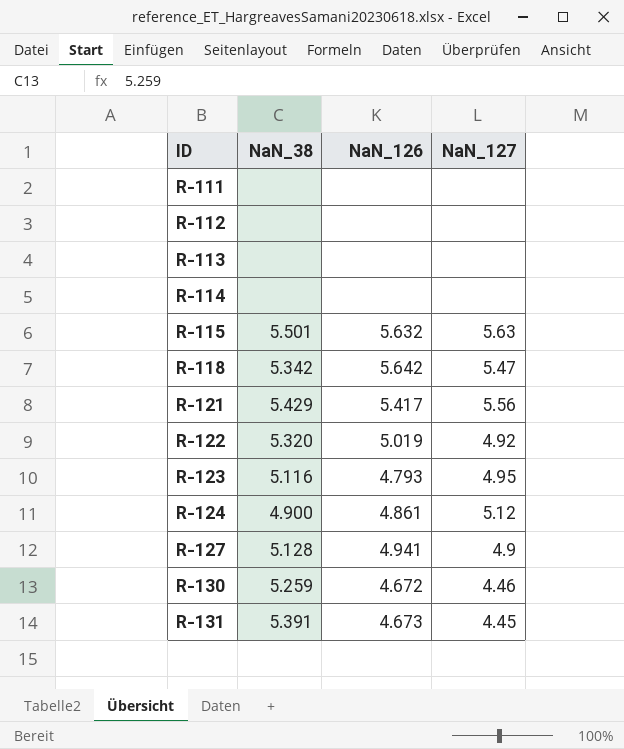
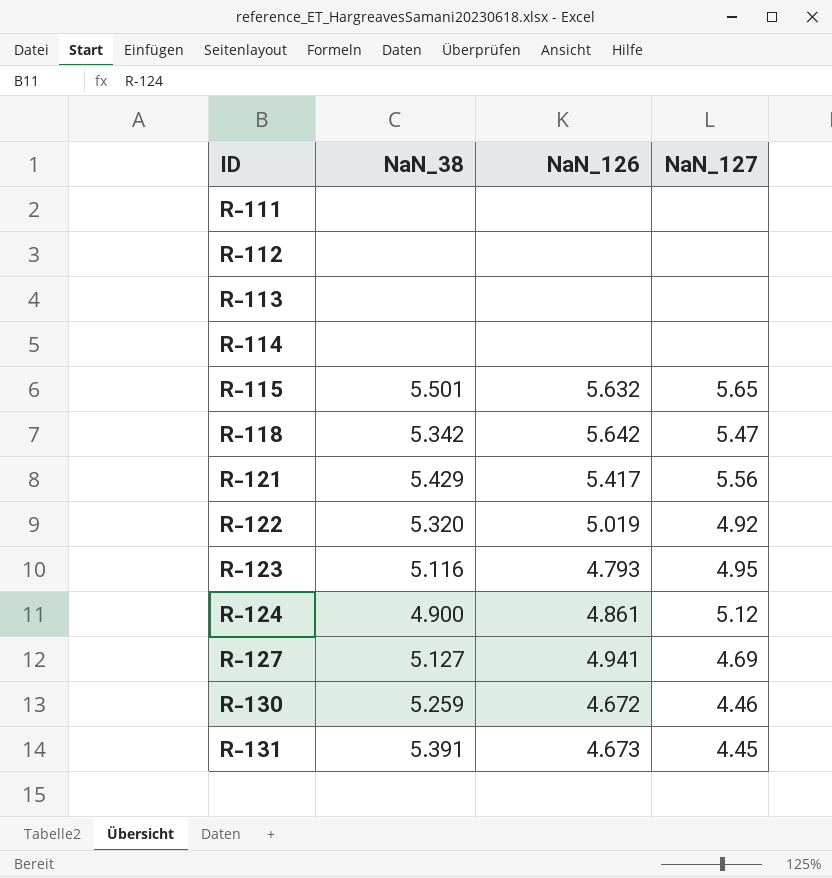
R-115 | NaN_127: 5.63 -> 5.65
R-127 | NaN_38: 5.128 -> 5.127
R-127 | NaN_127: 4.9 -> 4.69

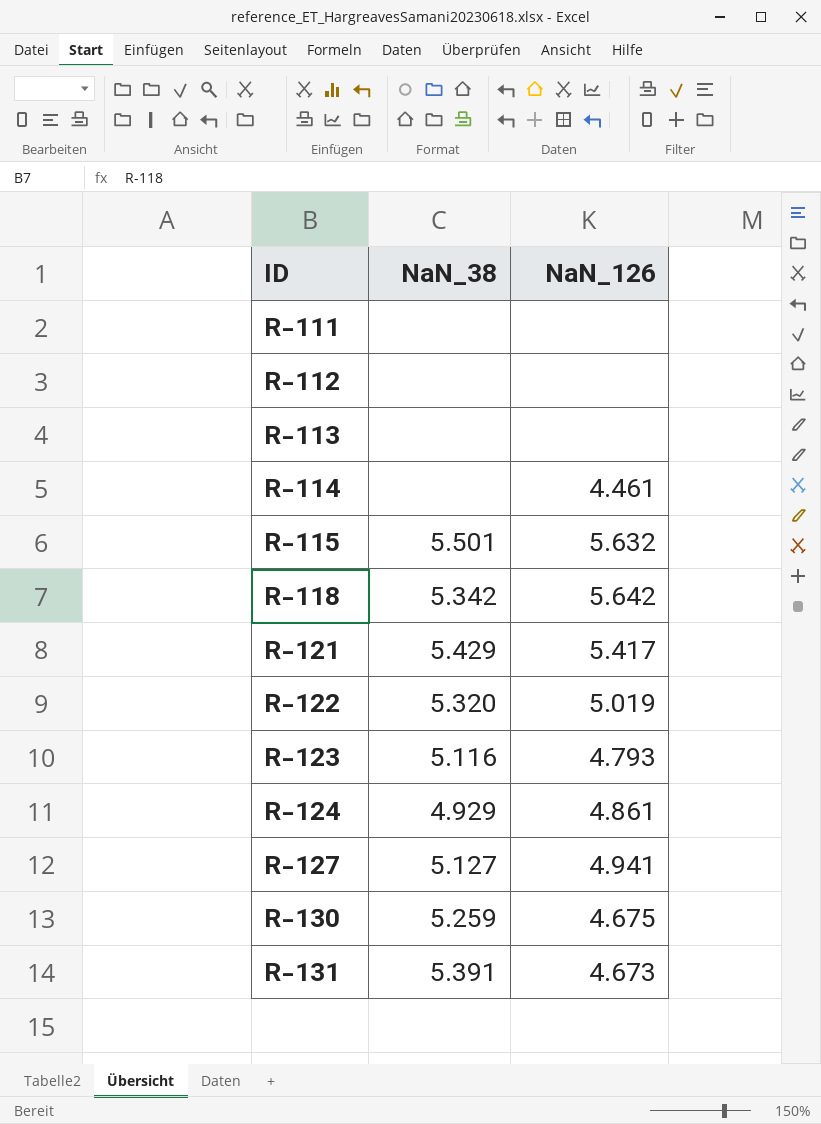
column NaN_127 | position: 4 -> none
R-114 | NaN_126: none -> 4.461
R-124 | NaN_38: 4.900 -> 4.929
R-130 | NaN_126: 4.672 -> 4.675

